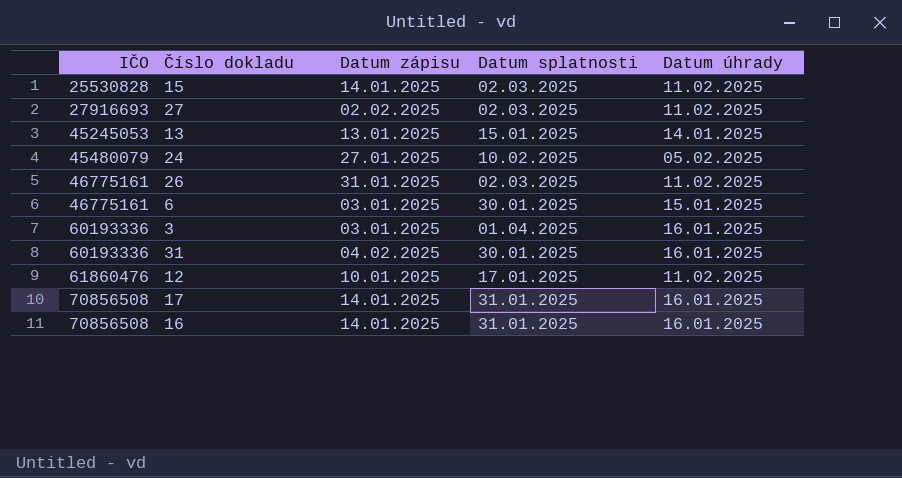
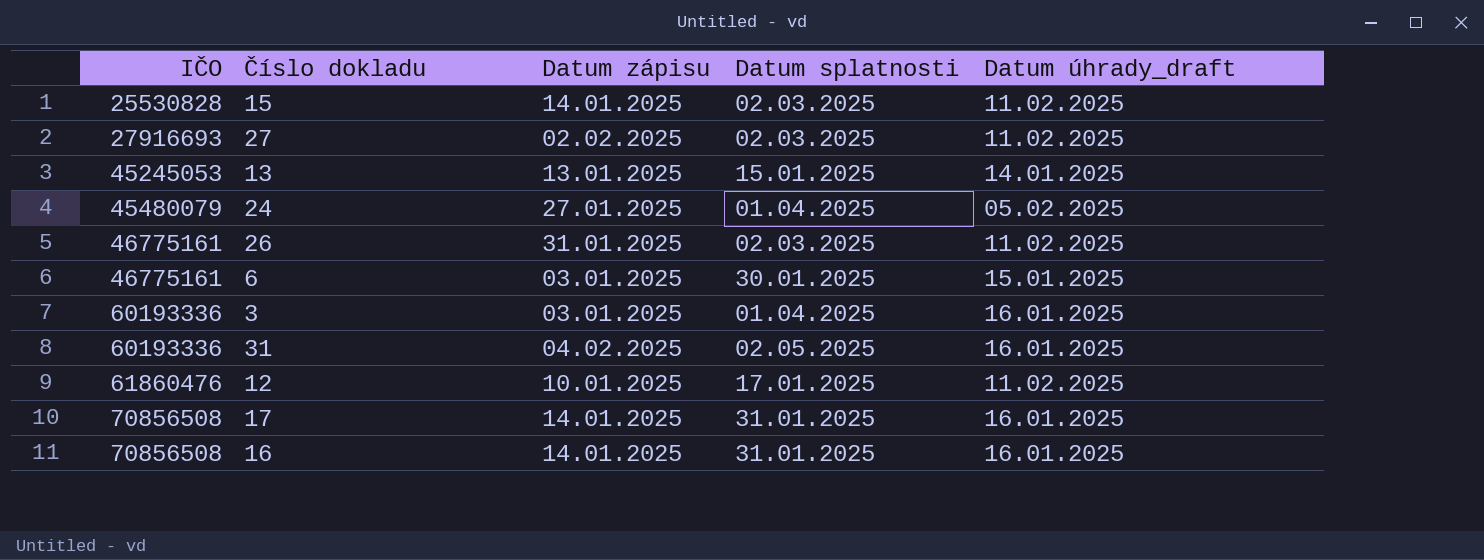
column name: Datum úhrady -> Datum úhrady_draft
24 | Datum splatnosti: 10.02.2025 -> 01.04.2025
31 | Datum splatnosti: 30.01.2025 -> 02.05.2025

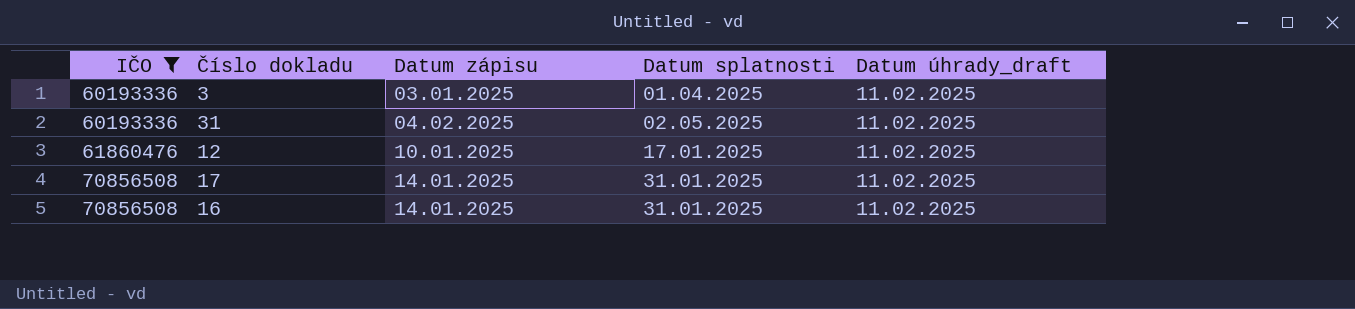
filter: none -> IČO >= 60193336
3 | Datum úhrady_draft: 16.01.2025 -> 11.02.2025
31 | Datum úhrady_draft: 16.01.2025 -> 11.02.2025
17 | Datum úhrady_draft: 16.01.2025 -> 11.02.2025
16 | Datum úhrady_draft: 16.01.2025 -> 11.02.2025

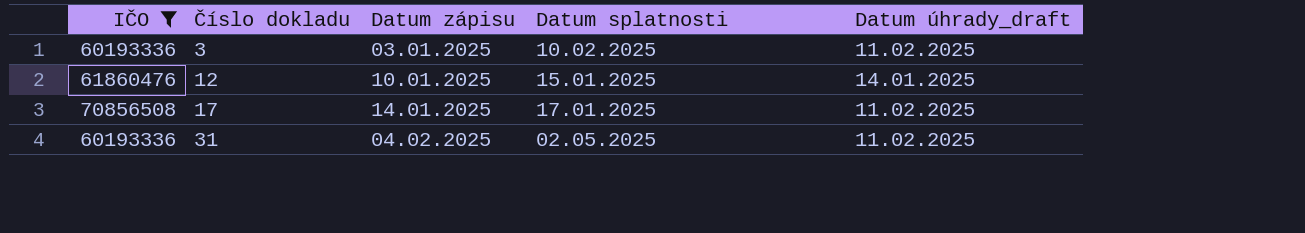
row order: IČO ascending -> Číslo dokladu ascending
row 16: 70856508 | 14.01.2025 | 31.01.2025 | 11.02.2025 -> none
3 | Datum splatnosti: 01.04.2025 -> 10.02.2025
12 | Datum splatnosti: 17.01.2025 -> 15.01.2025
12 | Datum úhrady_draft: 11.02.2025 -> 14.01.2025
17 | Datum splatnosti: 31.01.2025 -> 17.01.2025

